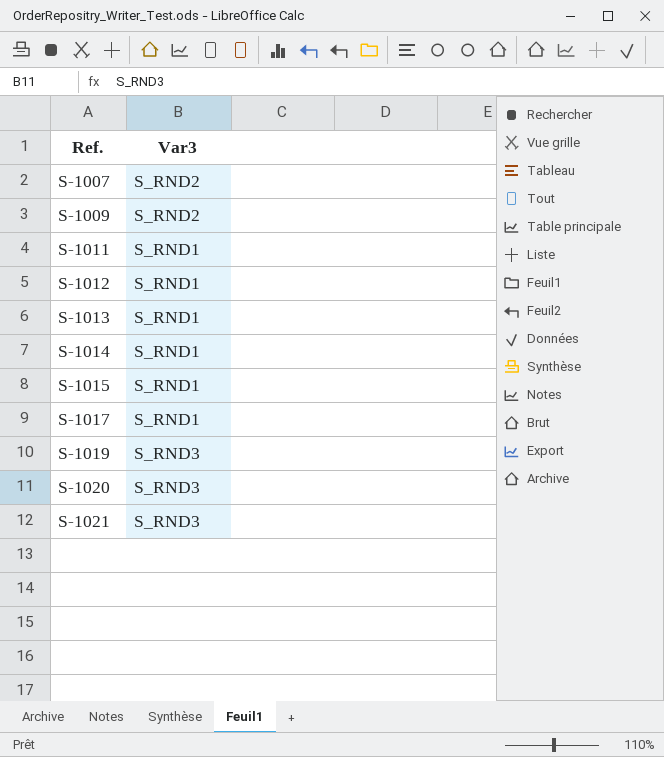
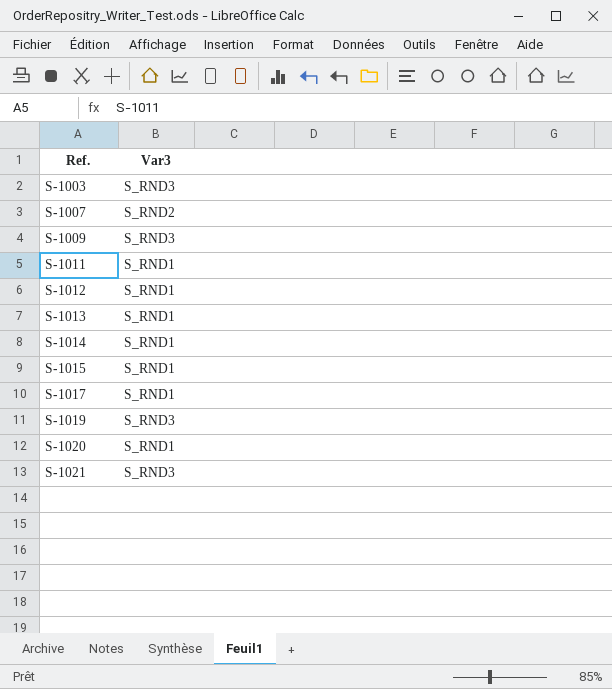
row S-1003: none -> S_RND3
S-1009 | Var3: S_RND2 -> S_RND3
S-1020 | Var3: S_RND3 -> S_RND1

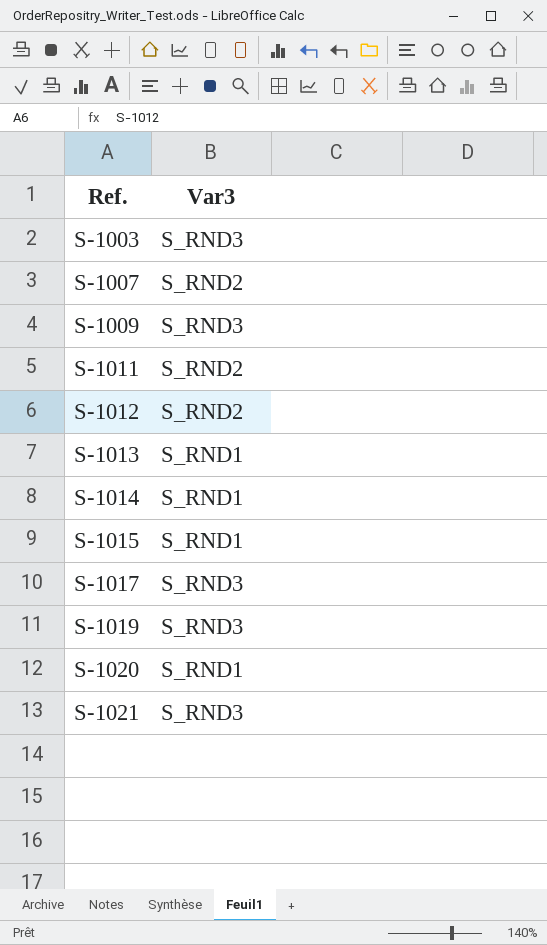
S-1011 | Var3: S_RND1 -> S_RND2
S-1012 | Var3: S_RND1 -> S_RND2
S-1017 | Var3: S_RND1 -> S_RND3

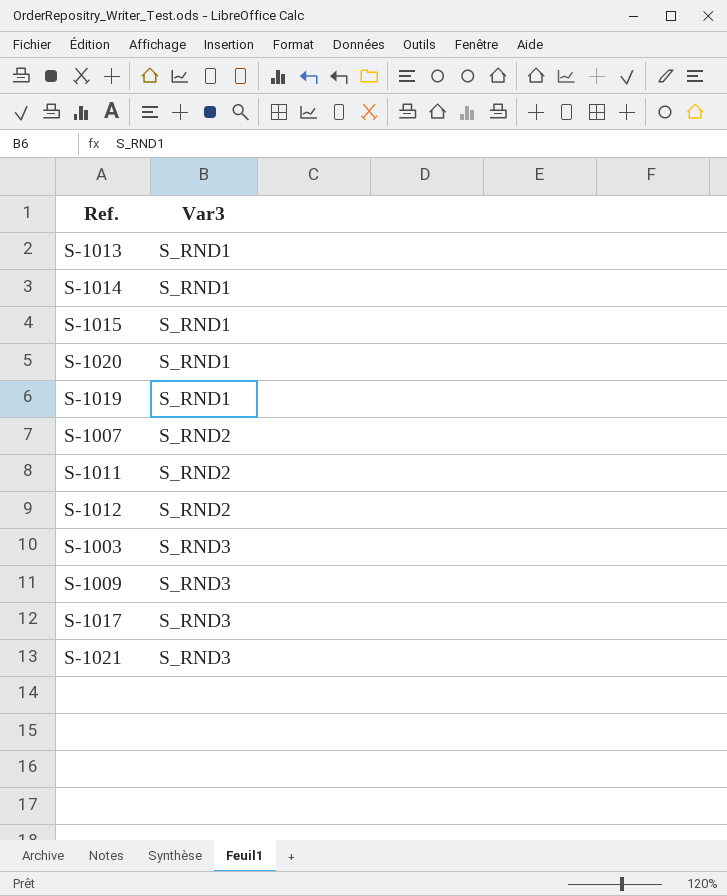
row order: Ref. ascending -> Var3 ascending
S-1019 | Var3: S_RND3 -> S_RND1

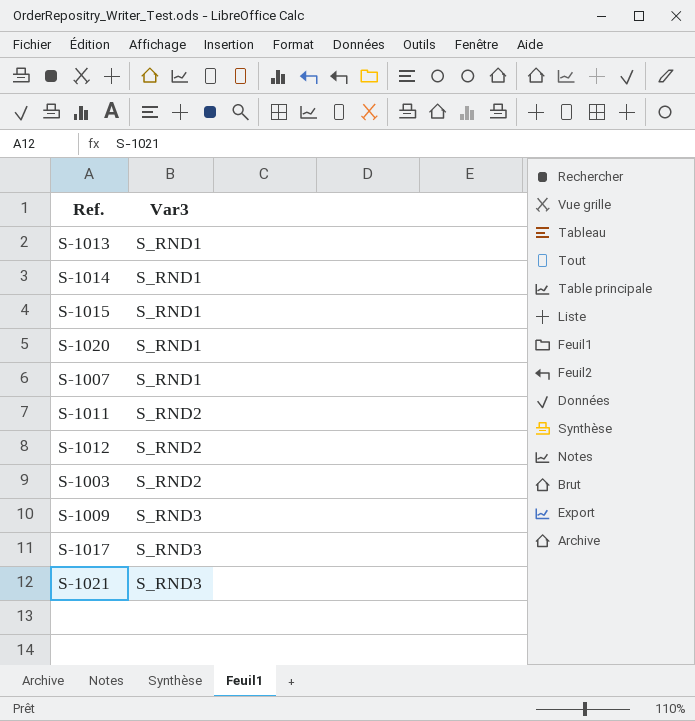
row S-1019: S_RND1 -> none
S-1007 | Var3: S_RND2 -> S_RND1
S-1003 | Var3: S_RND3 -> S_RND2

